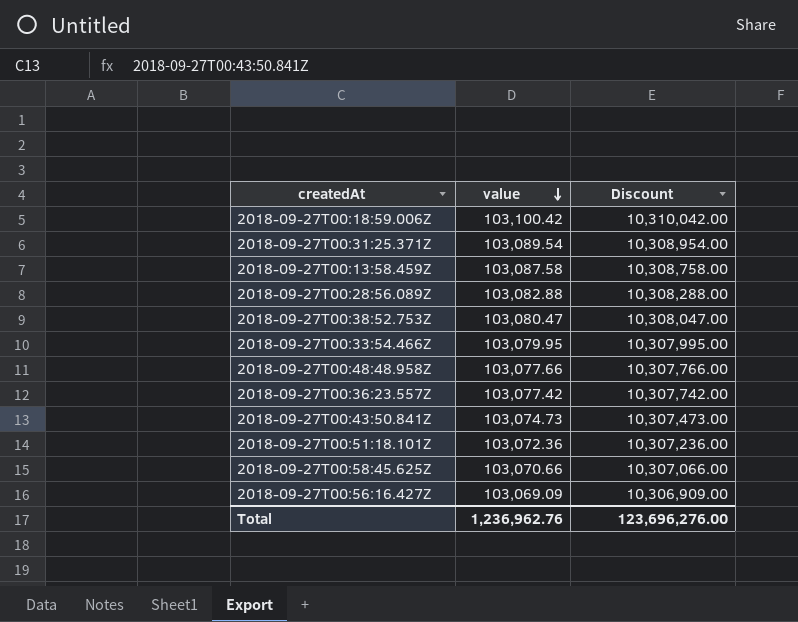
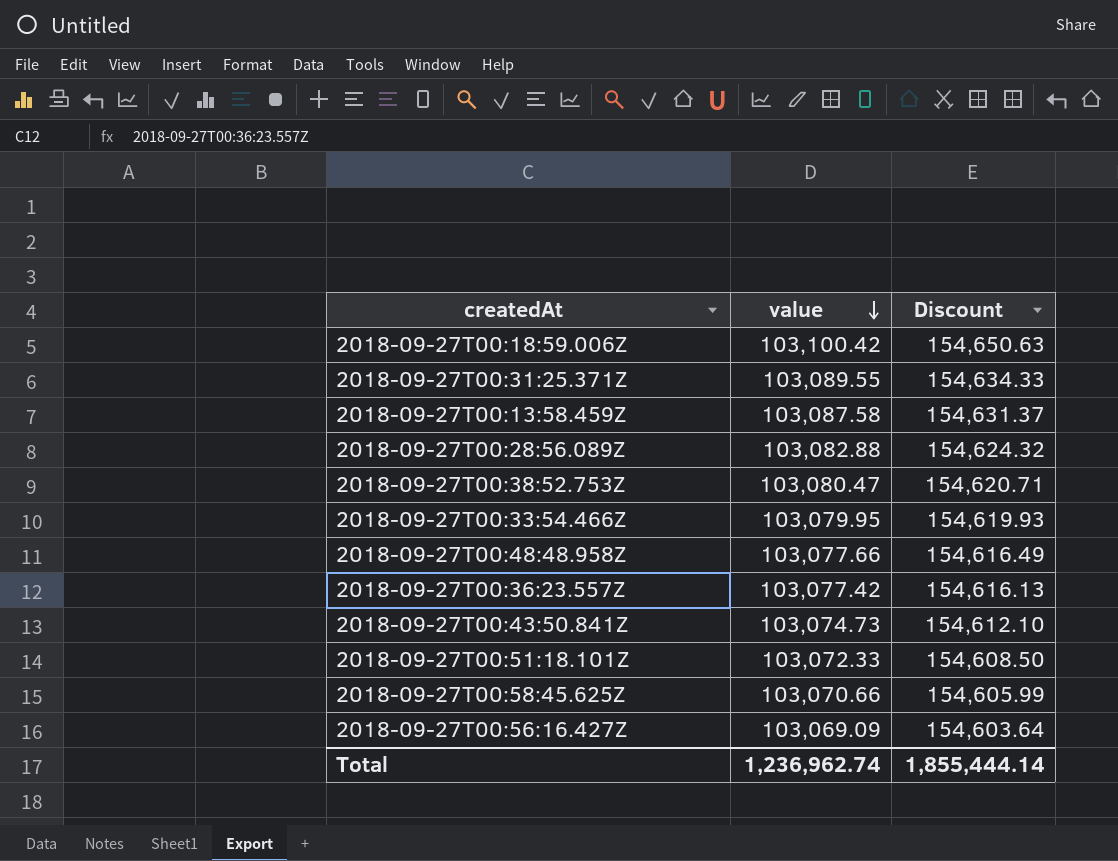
column Discount | formula: [value] * 100 -> [value] * 1.5
2018-09-27T00:31:25.371Z | value: 103,089.54 -> 103,089.55
2018-09-27T00:51:18.101Z | value: 103,072.36 -> 103,072.33
Total | value: 1,236,962.76 -> 1,236,962.74
Total | Discount: 123,696,276.00 -> 1,855,444.14

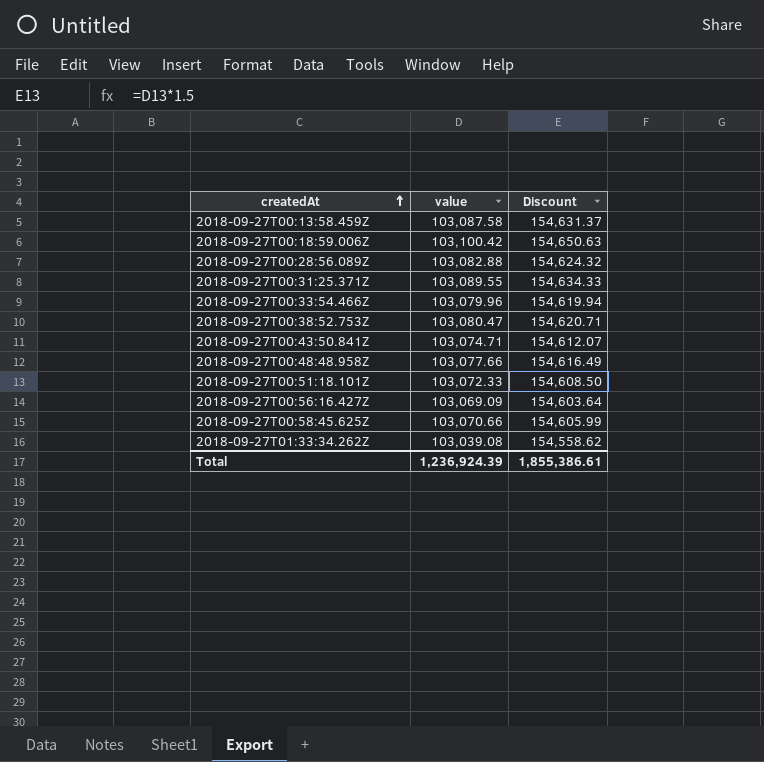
row order: value descending -> createdAt ascending
row 2018-09-27T00:36:23.557Z: 103,077.42 | 154,616.13 -> none
2018-09-27T00:33:54.466Z | value: 103,079.95 -> 103,079.96
2018-09-27T00:33:54.466Z | Discount: 154,619.93 -> 154,619.94
2018-09-27T00:43:50.841Z | value: 103,074.73 -> 103,074.71
2018-09-27T00:43:50.841Z | Discount: 154,612.10 -> 154,612.07
row 2018-09-27T01:33:34.262Z: none -> 103,039.08 | 154,558.62
Total | value: 1,236,962.74 -> 1,236,924.39
Total | Discount: 1,855,444.14 -> 1,855,386.61

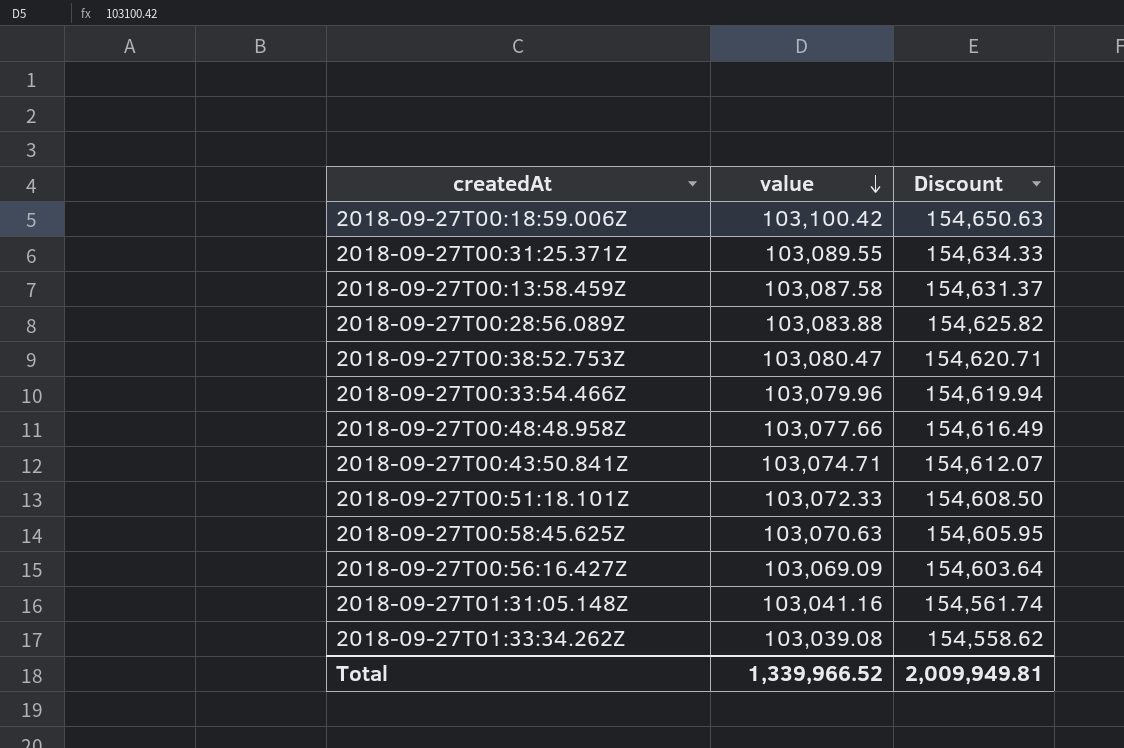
row order: createdAt ascending -> value descending
2018-09-27T00:28:56.089Z | value: 103,082.88 -> 103,083.88
2018-09-27T00:28:56.089Z | Discount: 154,624.32 -> 154,625.82
2018-09-27T00:58:45.625Z | value: 103,070.66 -> 103,070.63
2018-09-27T00:58:45.625Z | Discount: 154,605.99 -> 154,605.95
row 2018-09-27T01:31:05.148Z: none -> 103,041.16 | 154,561.74
Total | value: 1,236,924.39 -> 1,339,966.52
Total | Discount: 1,855,386.61 -> 2,009,949.81

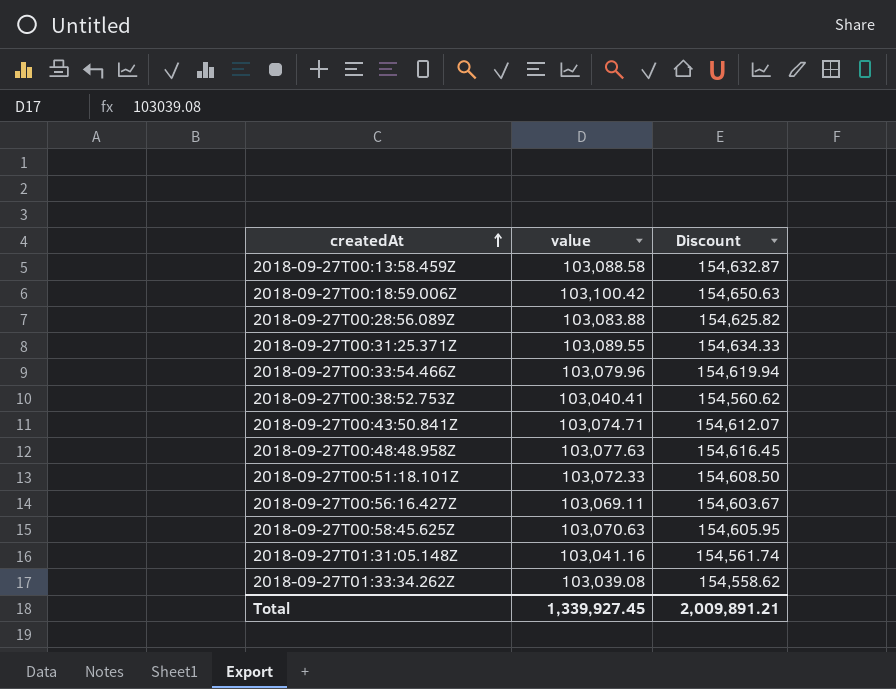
row order: value descending -> createdAt ascending
2018-09-27T00:13:58.459Z | value: 103,087.58 -> 103,088.58
2018-09-27T00:13:58.459Z | Discount: 154,631.37 -> 154,632.87
2018-09-27T00:38:52.753Z | value: 103,080.47 -> 103,040.41
2018-09-27T00:38:52.753Z | Discount: 154,620.71 -> 154,560.62
2018-09-27T00:48:48.958Z | value: 103,077.66 -> 103,077.63
2018-09-27T00:48:48.958Z | Discount: 154,616.49 -> 154,616.45
2018-09-27T00:56:16.427Z | value: 103,069.09 -> 103,069.11
2018-09-27T00:56:16.427Z | Discount: 154,603.64 -> 154,603.67
Total | value: 1,339,966.52 -> 1,339,927.45
Total | Discount: 2,009,949.81 -> 2,009,891.21

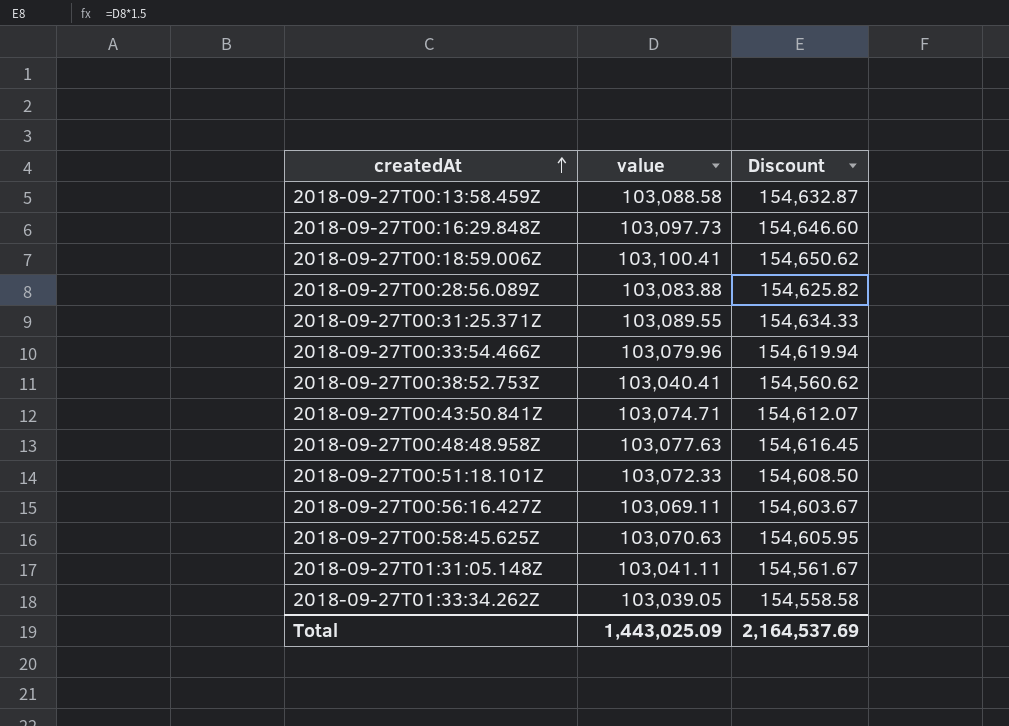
row 2018-09-27T00:16:29.848Z: none -> 103,097.73 | 154,646.60
2018-09-27T00:18:59.006Z | value: 103,100.42 -> 103,100.41
2018-09-27T00:18:59.006Z | Discount: 154,650.63 -> 154,650.62
2018-09-27T01:31:05.148Z | value: 103,041.16 -> 103,041.11
2018-09-27T01:31:05.148Z | Discount: 154,561.74 -> 154,561.67
2018-09-27T01:33:34.262Z | value: 103,039.08 -> 103,039.05
2018-09-27T01:33:34.262Z | Discount: 154,558.62 -> 154,558.58
Total | value: 1,339,927.45 -> 1,443,025.09
Total | Discount: 2,009,891.21 -> 2,164,537.69

